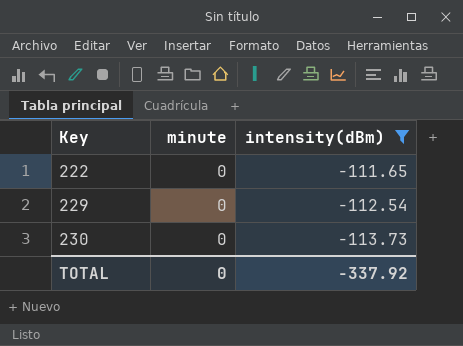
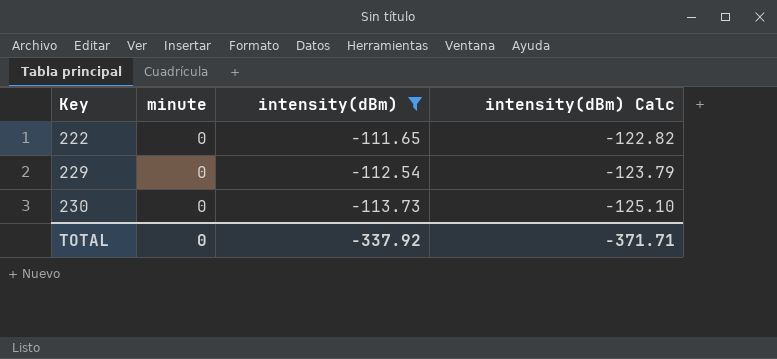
column intensity(dBm) Calc | formula: none -> [intensity(dBm)] * 1.1

